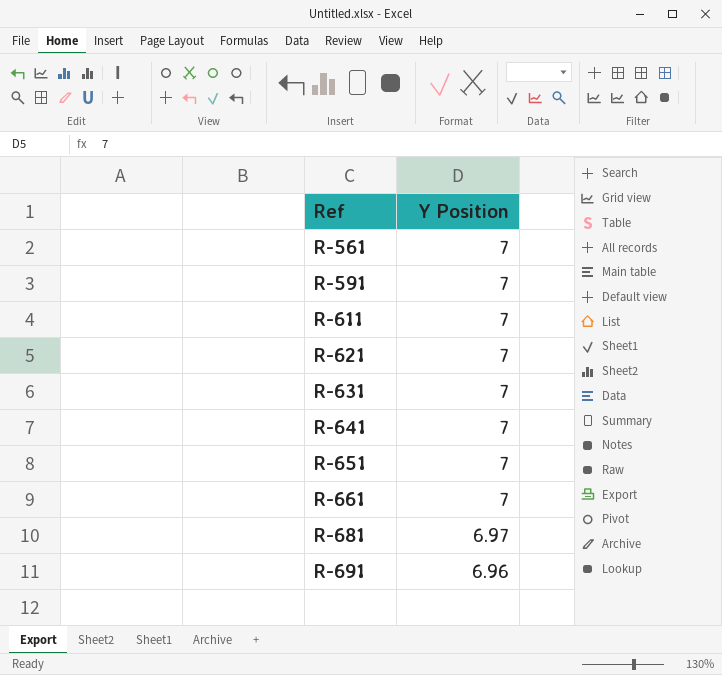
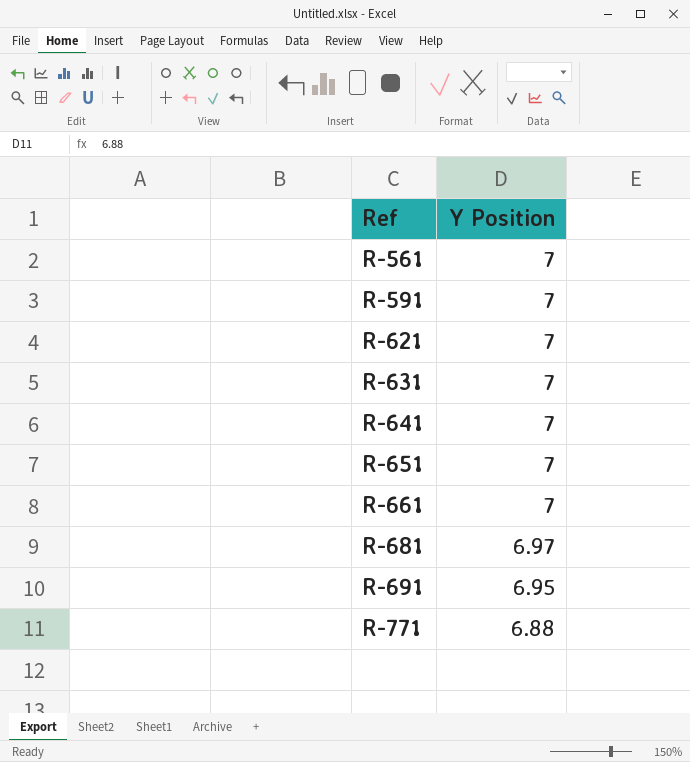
row R-611: 7 -> none
R-691 | Y Position: 6.96 -> 6.95
row R-771: none -> 6.88

